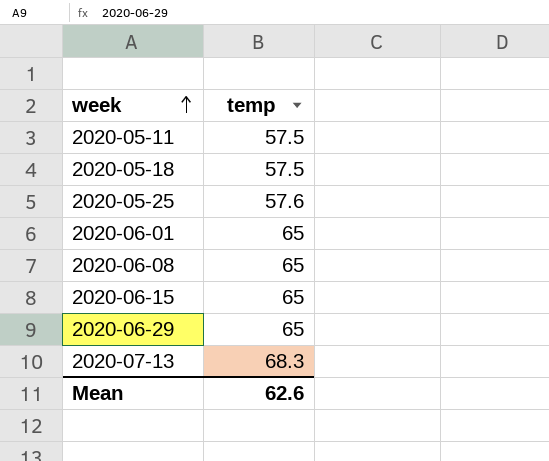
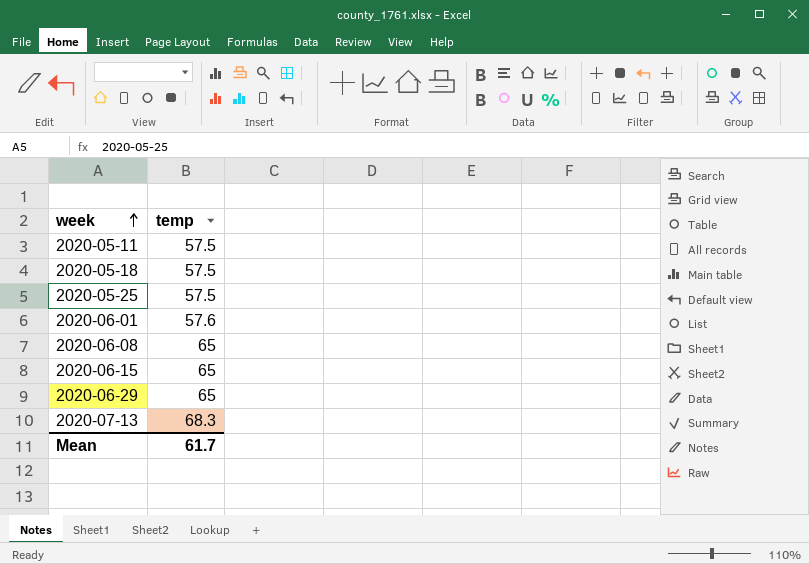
2020-05-25 | temp: 57.6 -> 57.5
2020-06-01 | temp: 65 -> 57.6
Mean | temp: 62.6 -> 61.7

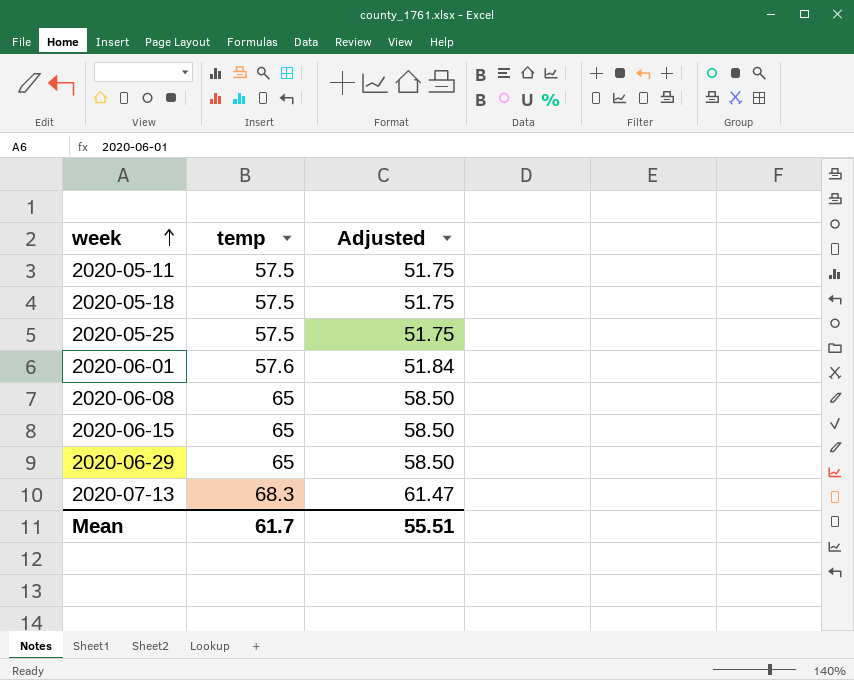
column Adjusted | formula: none -> [temp] * 0.9

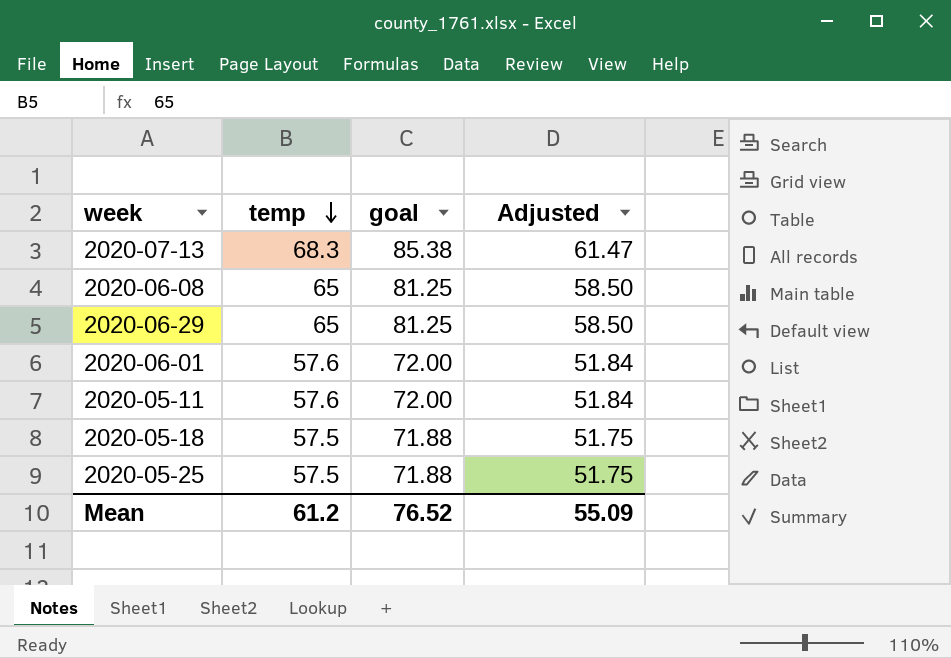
row order: week ascending -> temp descending
column goal | formula: none -> [temp] * 1.25
row 2020-06-15: 65 | 58.50 -> none
2020-05-11 | temp: 57.5 -> 57.6
2020-05-11 | Adjusted: 51.75 -> 51.84
Mean | temp: 61.7 -> 61.2
Mean | Adjusted: 55.51 -> 55.09

